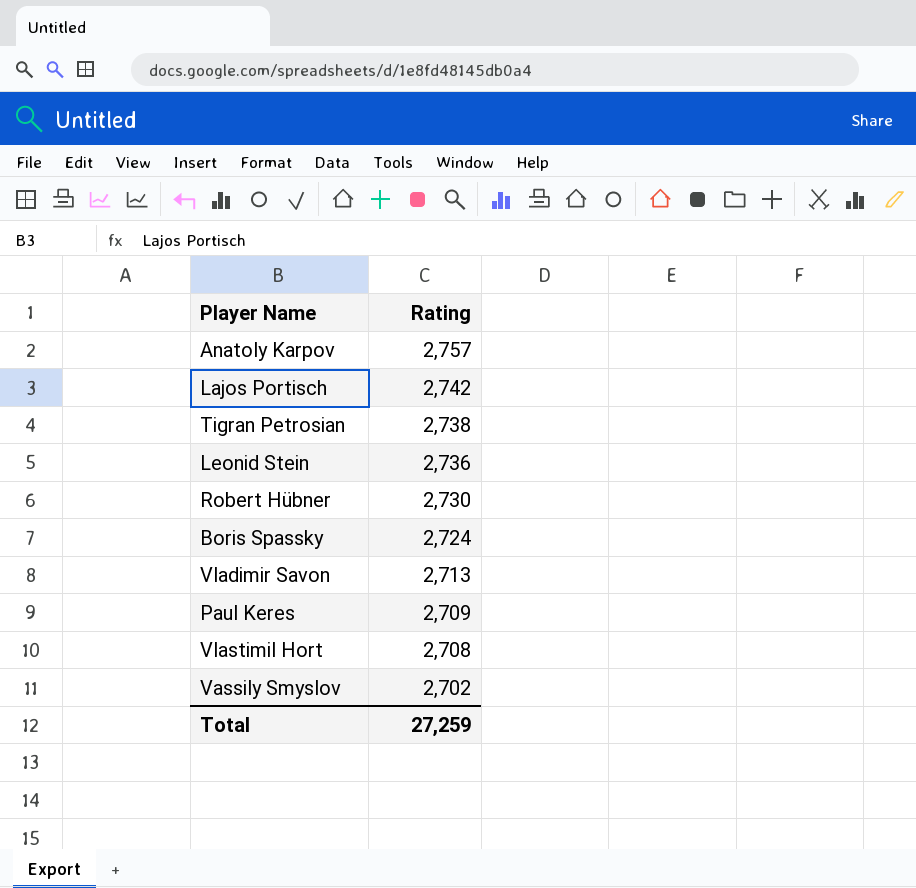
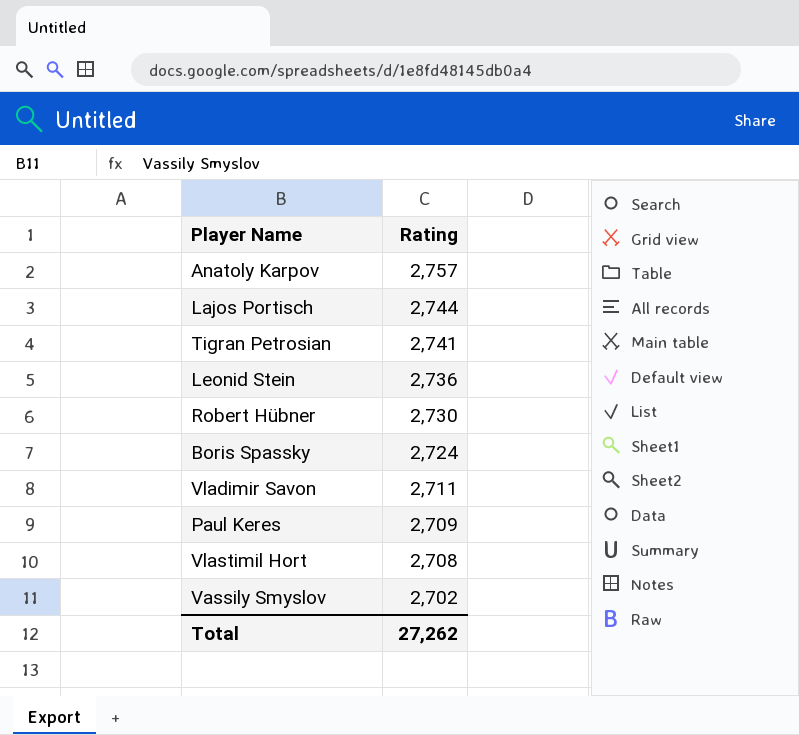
Lajos Portisch | Rating: 2,742 -> 2,744
Tigran Petrosian | Rating: 2,738 -> 2,741
Vladimir Savon | Rating: 2,713 -> 2,711
Total | Rating: 27,259 -> 27,262

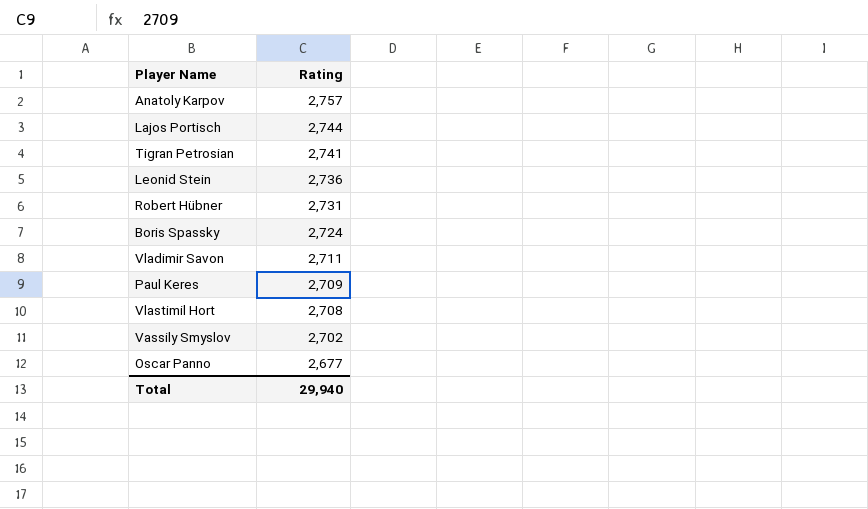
Robert Hübner | Rating: 2,730 -> 2,731
row Oscar Panno: none -> 2,677
Total | Rating: 27,262 -> 29,940

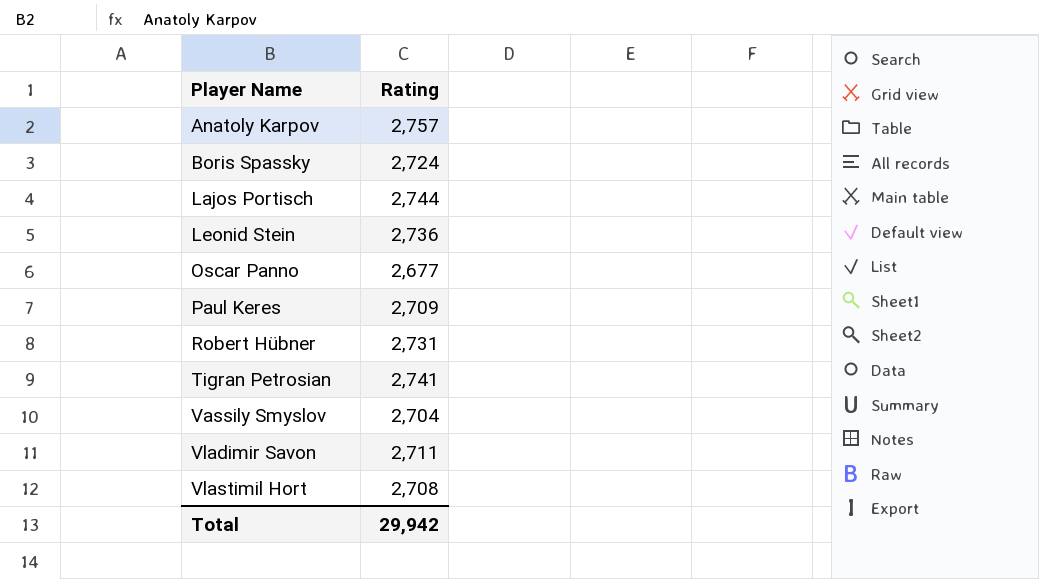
row order: Rating descending -> Player Name ascending
Vassily Smyslov | Rating: 2,702 -> 2,704
Total | Rating: 29,940 -> 29,942

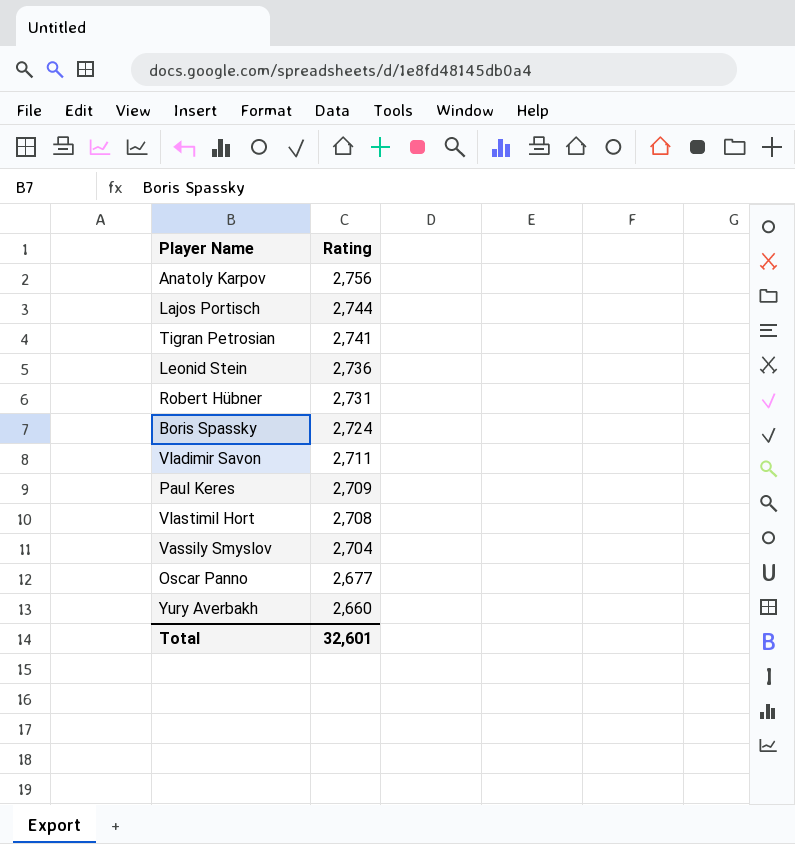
row order: Player Name ascending -> Rating descending
Anatoly Karpov | Rating: 2,757 -> 2,756
row Yury Averbakh: none -> 2,660
Total | Rating: 29,942 -> 32,601

